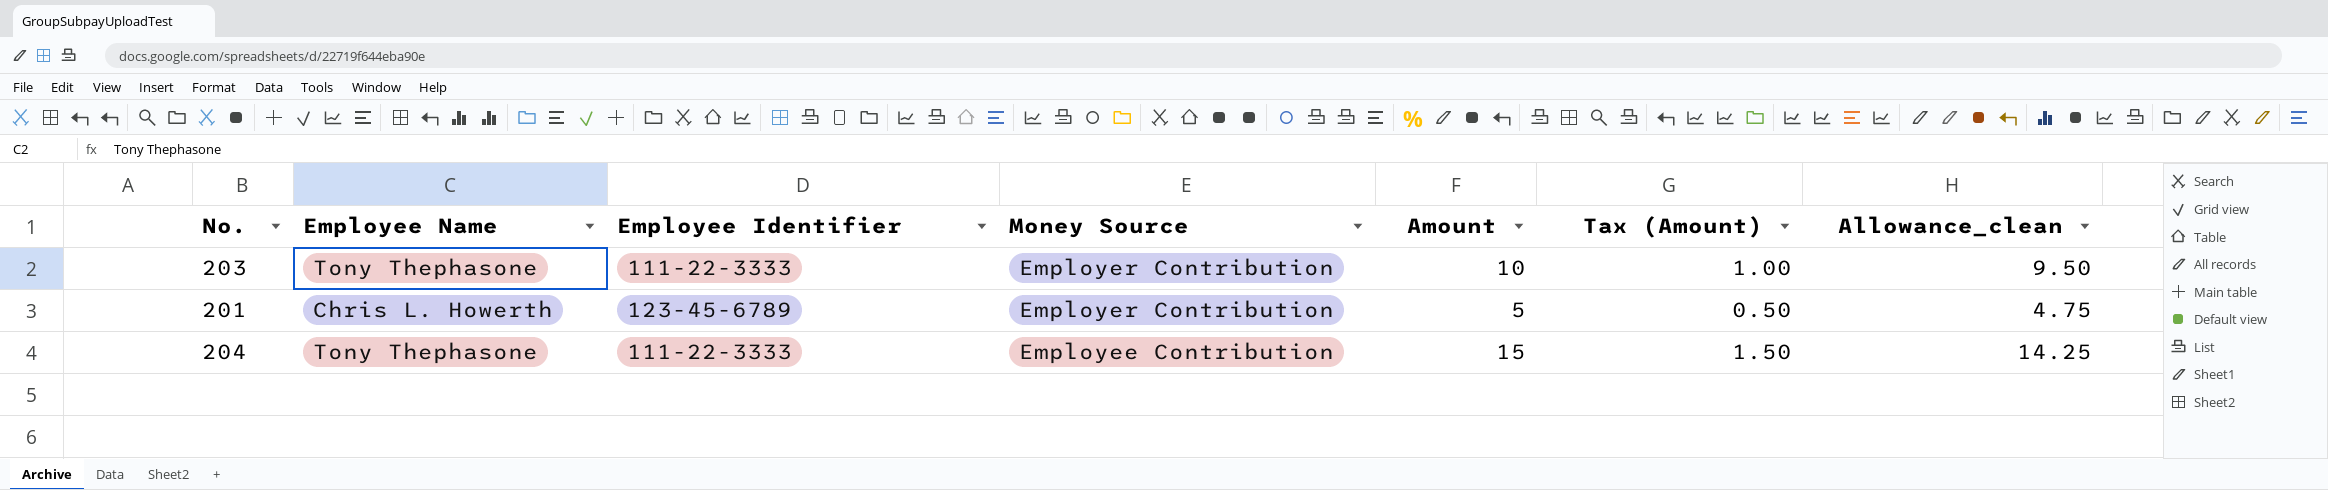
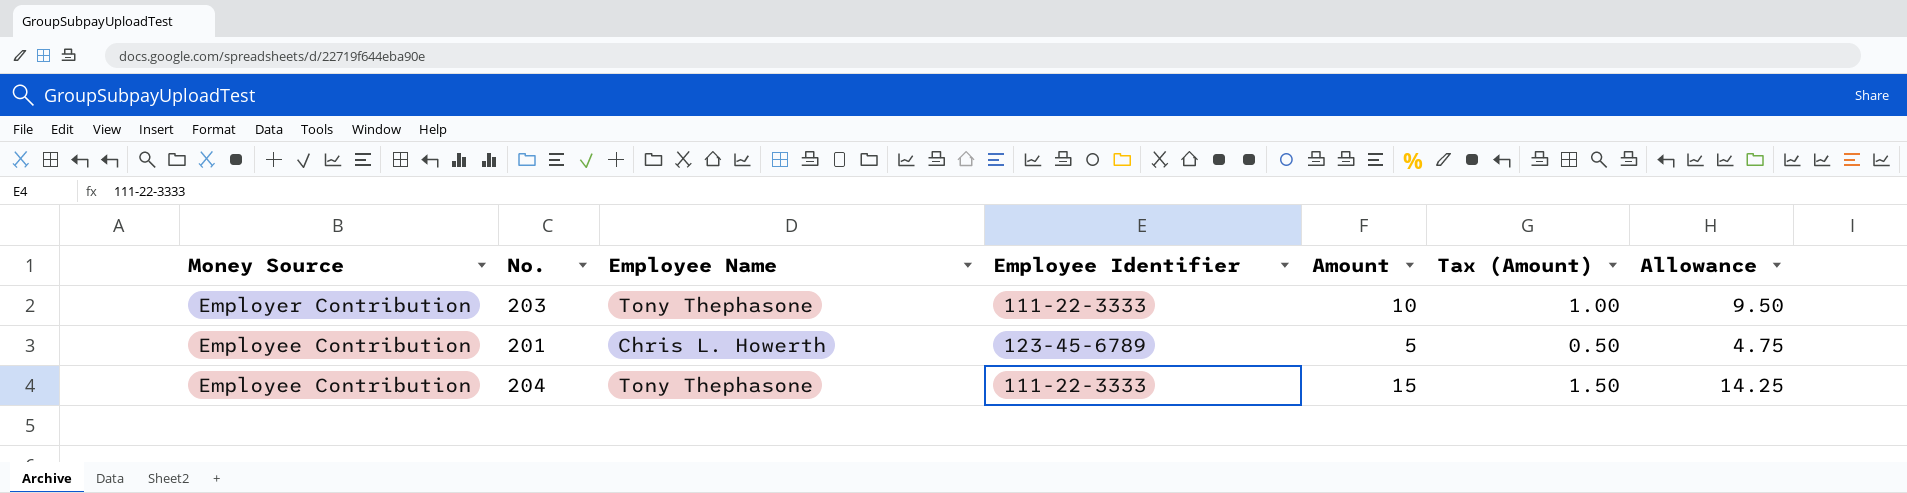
column Money Source | position: 4 -> 1
column name: Allowance_clean -> Allowance
201 | Money Source: Employer Contribution -> Employee Contribution

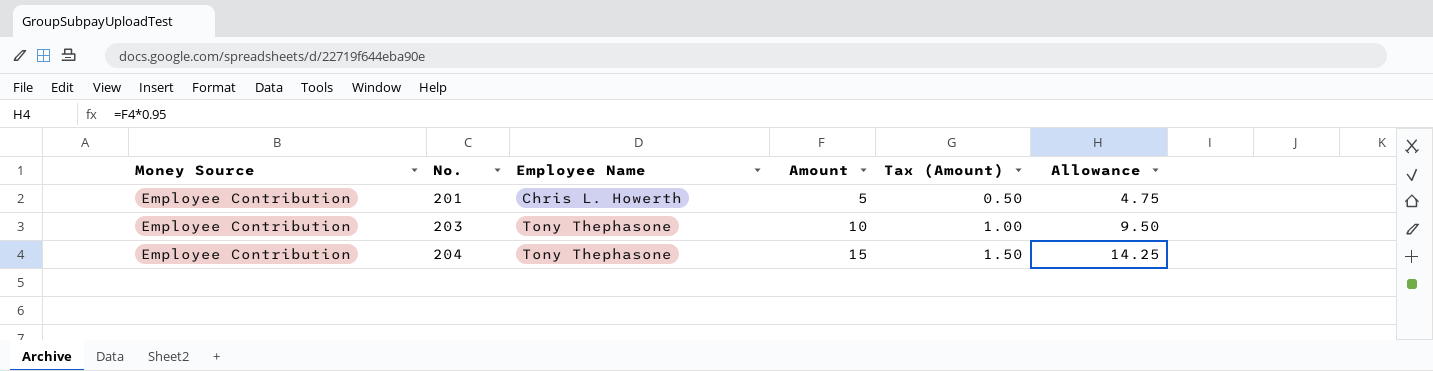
row order: Money Source descending -> No. ascending
column Employee Identifier | position: 4 -> none
203 | Money Source: Employer Contribution -> Employee Contribution

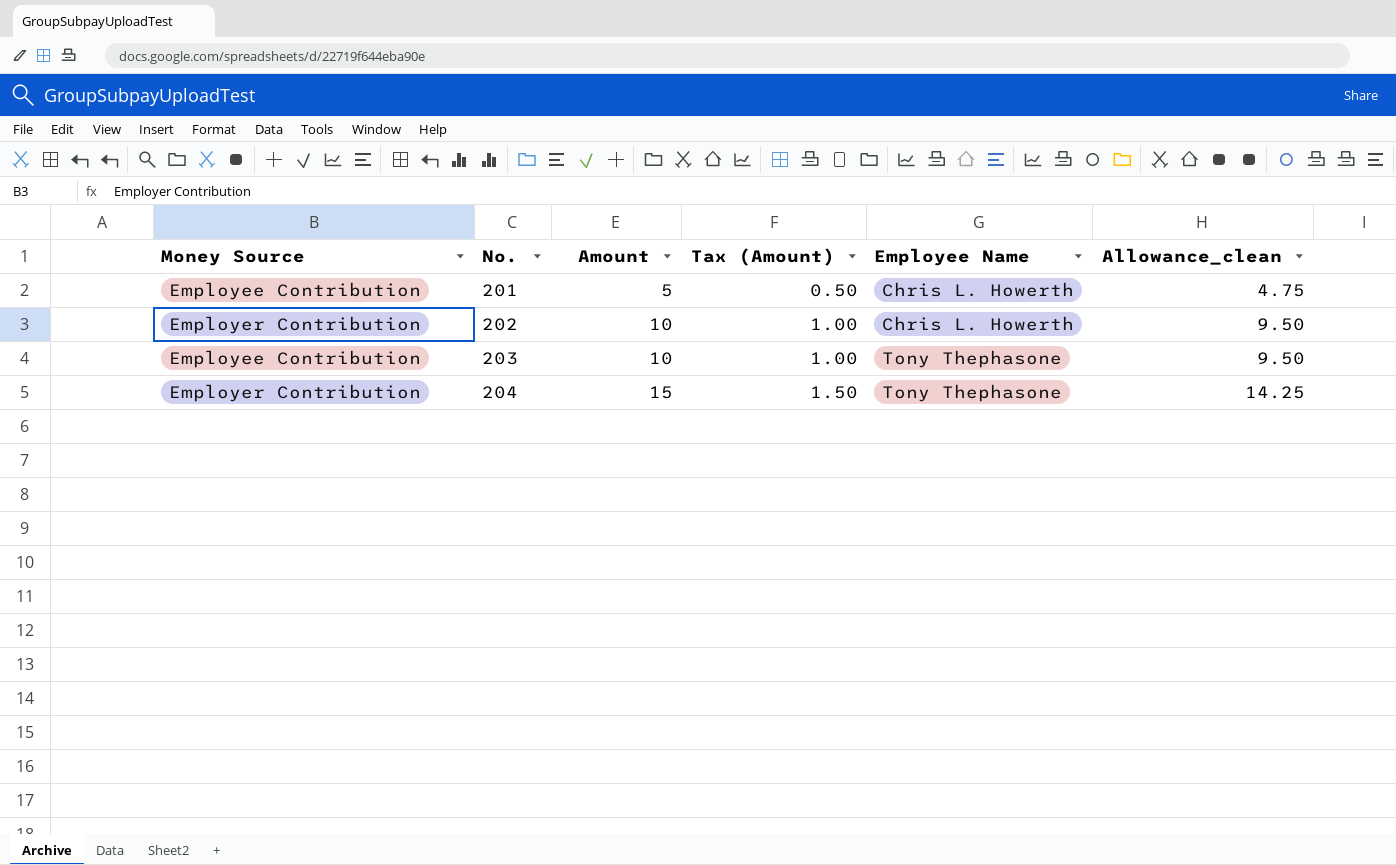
column Employee Name | position: 3 -> 5
column name: Allowance -> Allowance_clean
row 202: none -> Employer Contribution | 10 | 1.00 | Chris L. Howerth | 9.50
204 | Money Source: Employee Contribution -> Employer Contribution

